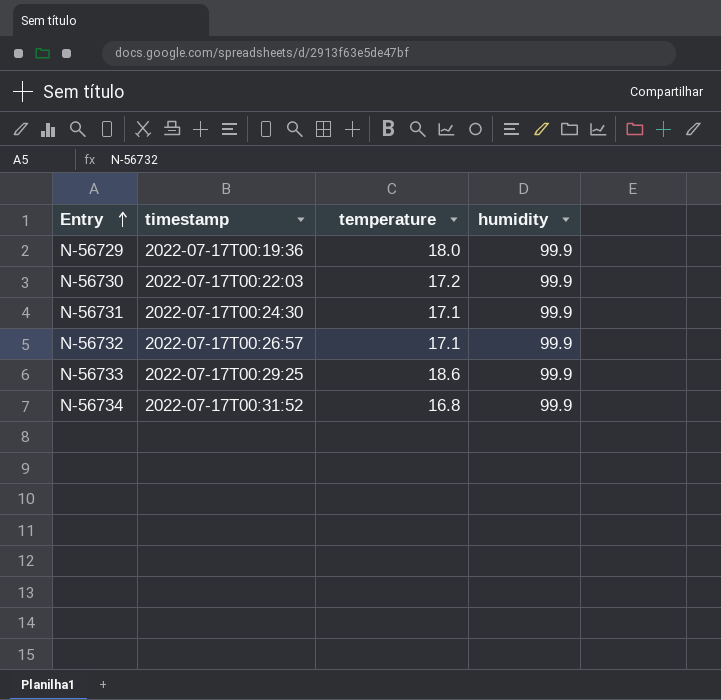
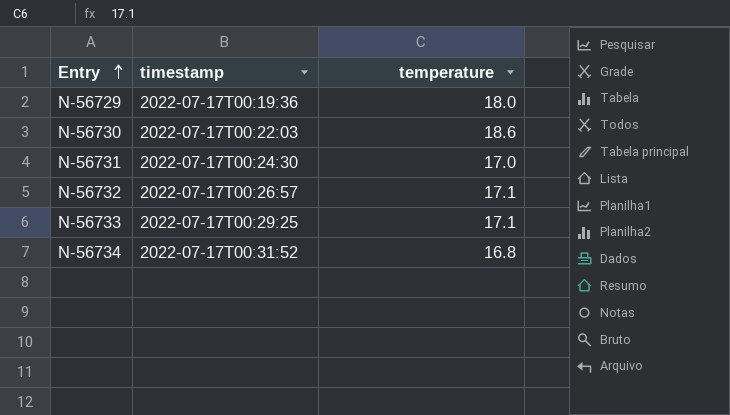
column humidity | position: 4 -> none
N-56730 | temperature: 17.2 -> 18.6
N-56731 | temperature: 17.1 -> 17.0
N-56733 | temperature: 18.6 -> 17.1

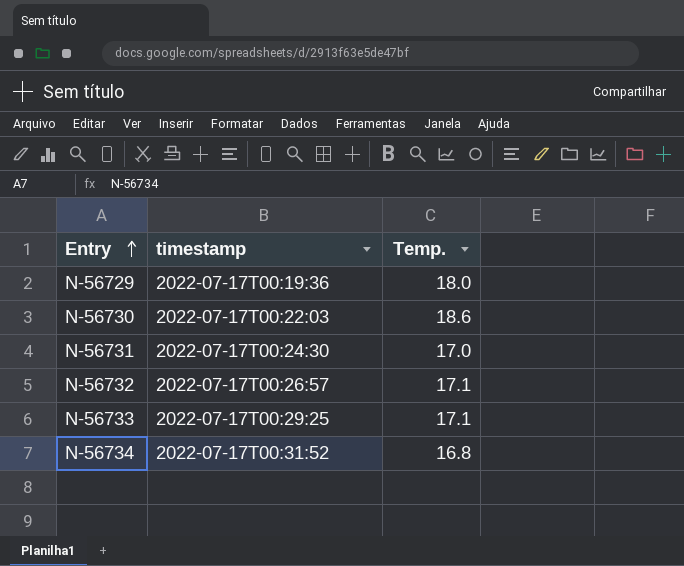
column name: temperature -> Temp.

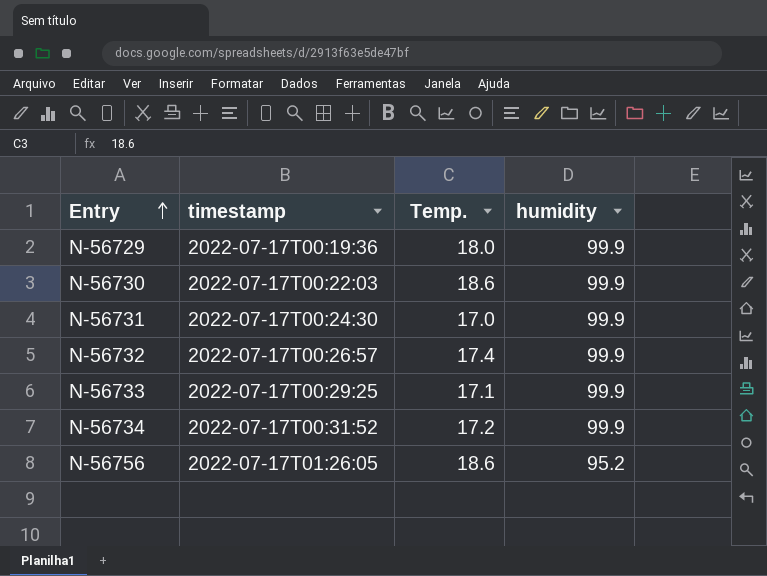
column humidity | position: none -> 4
N-56732 | Temp.: 17.1 -> 17.4
N-56734 | Temp.: 16.8 -> 17.2
row N-56756: none -> 2022-07-17T01:26:05 | 18.6 | 95.2

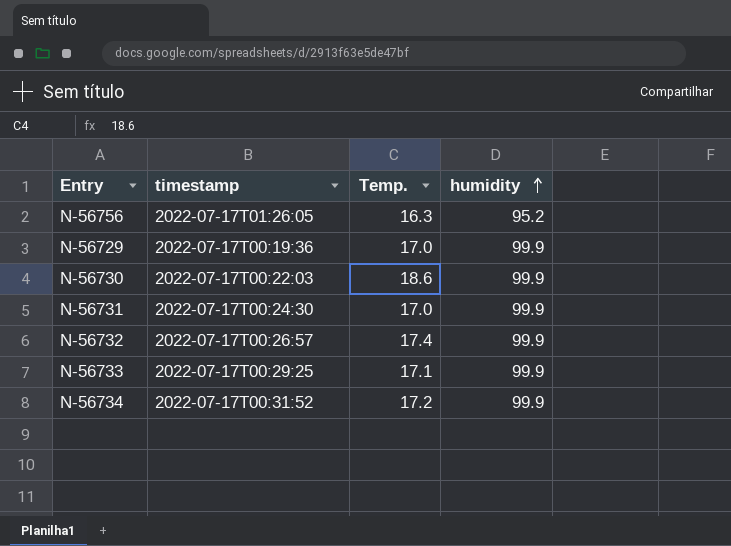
row order: Entry ascending -> humidity ascending
N-56756 | Temp.: 18.6 -> 16.3
N-56729 | Temp.: 18.0 -> 17.0

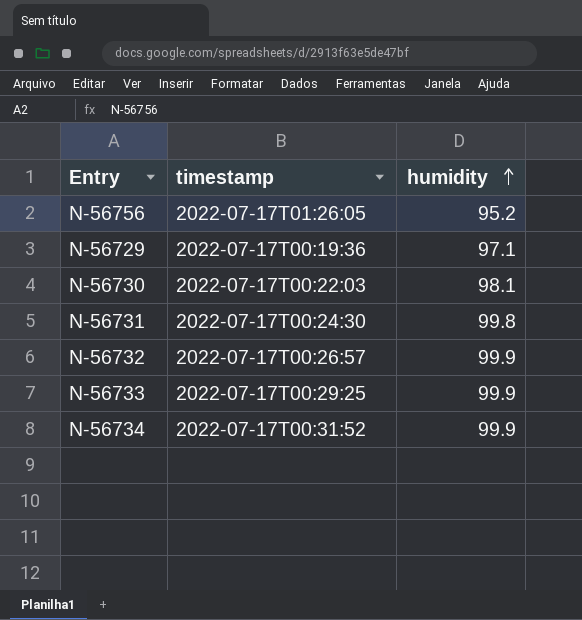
column Temp. | position: 3 -> none
N-56729 | humidity: 99.9 -> 97.1
N-56730 | humidity: 99.9 -> 98.1
N-56731 | humidity: 99.9 -> 99.8

